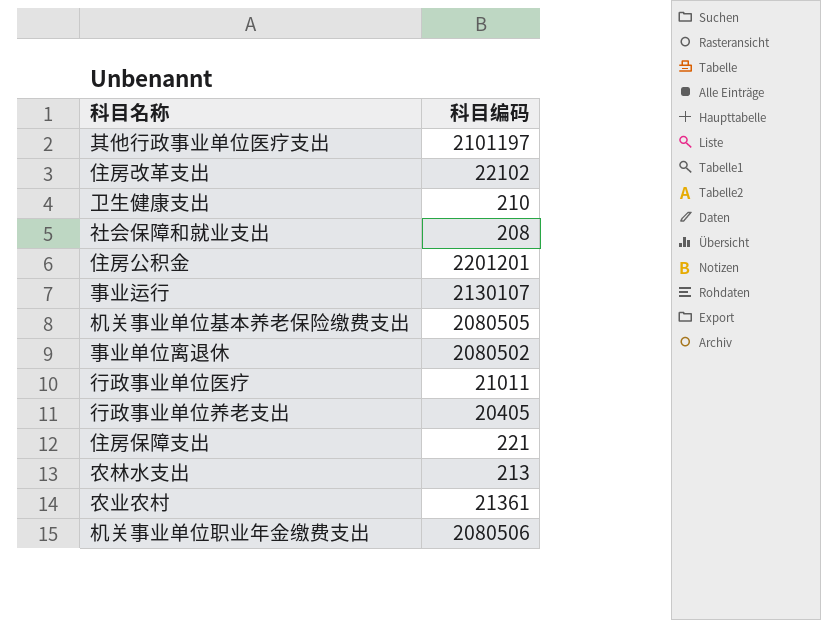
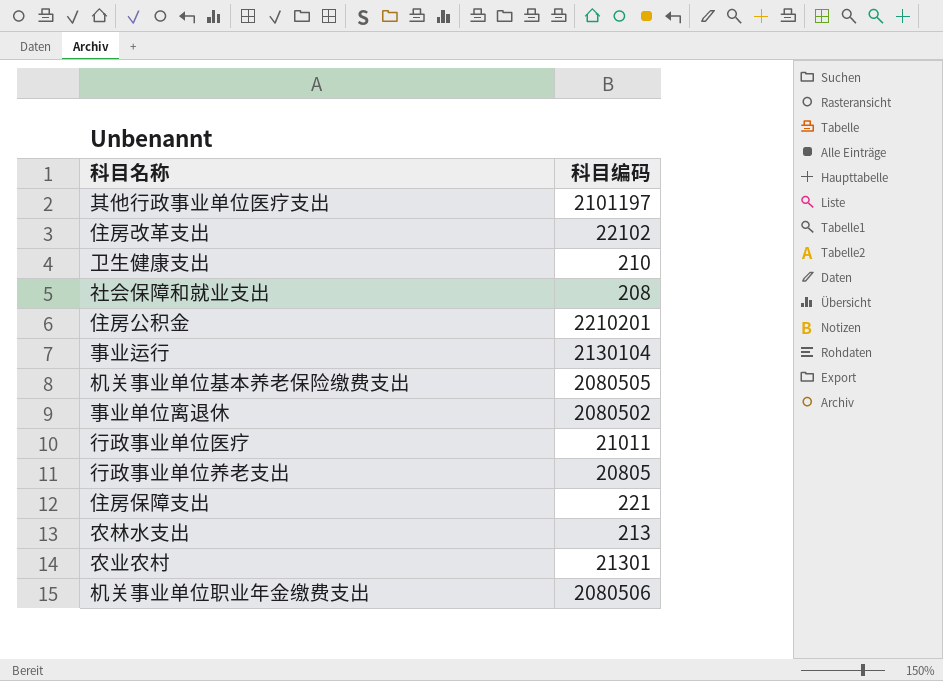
住房公积金 | 科目编码: 2201201 -> 2210201
事业运行 | 科目编码: 2130107 -> 2130104
行政事业单位养老支出 | 科目编码: 20405 -> 20805
农业农村 | 科目编码: 21361 -> 21301

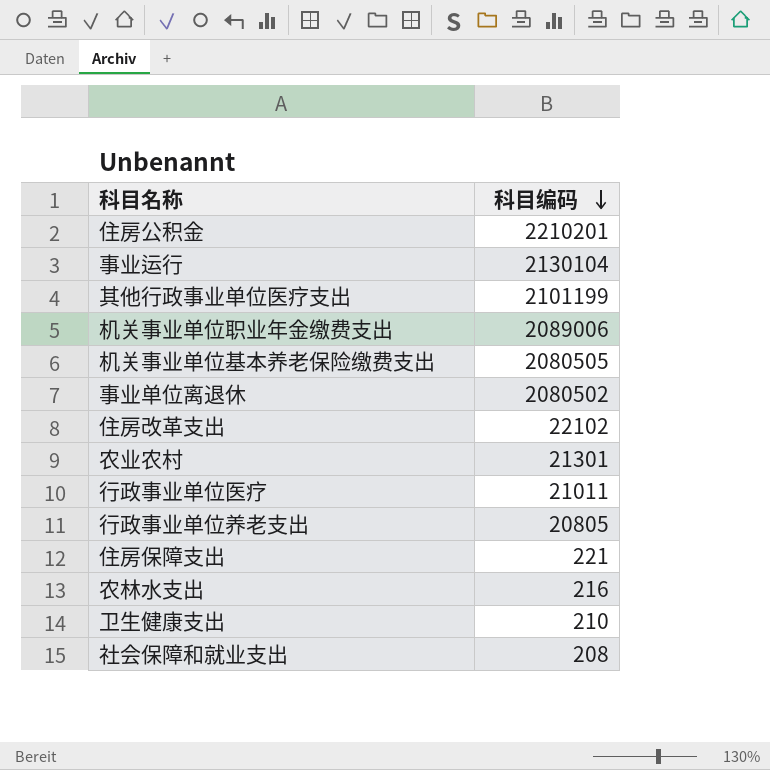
row order: none -> 科目编码 descending
其他行政事业单位医疗支出 | 科目编码: 2101197 -> 2101199
机关事业单位职业年金缴费支出 | 科目编码: 2080506 -> 2089006
农林水支出 | 科目编码: 213 -> 216

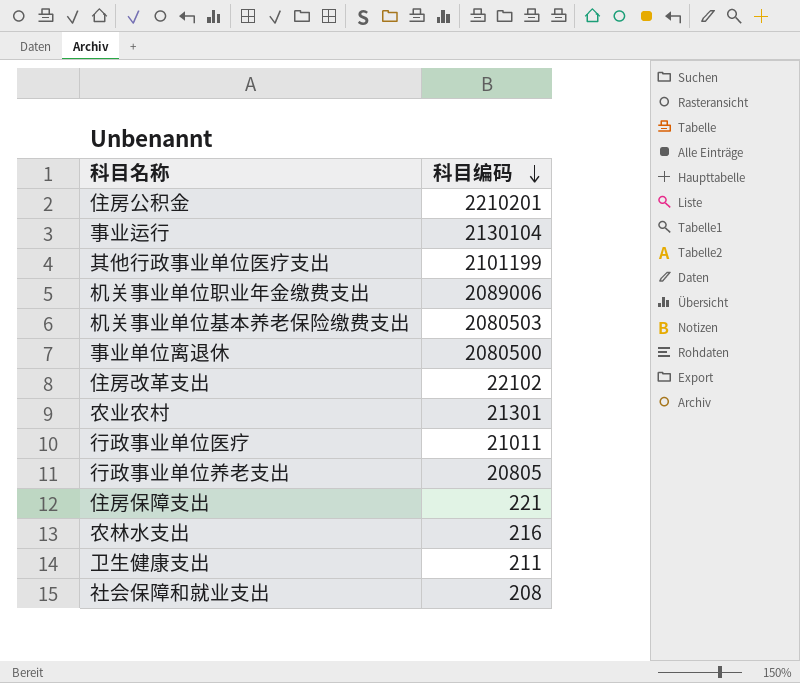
机关事业单位基本养老保险缴费支出 | 科目编码: 2080505 -> 2080503
事业单位离退休 | 科目编码: 2080502 -> 2080500
卫生健康支出 | 科目编码: 210 -> 211

